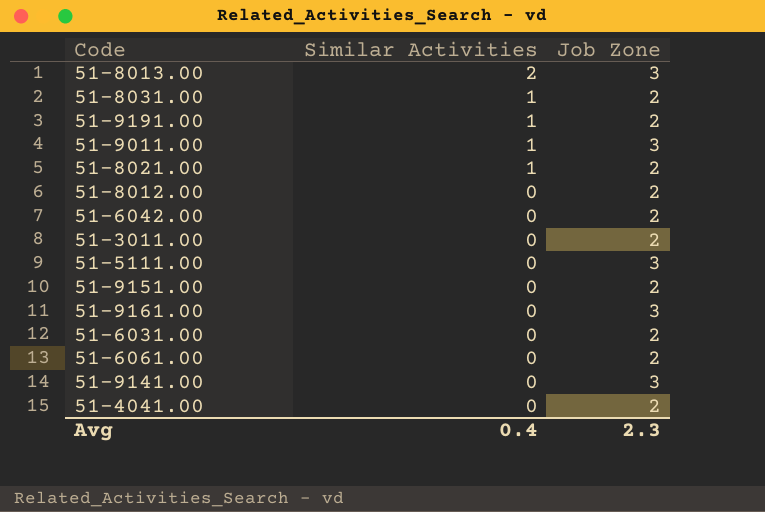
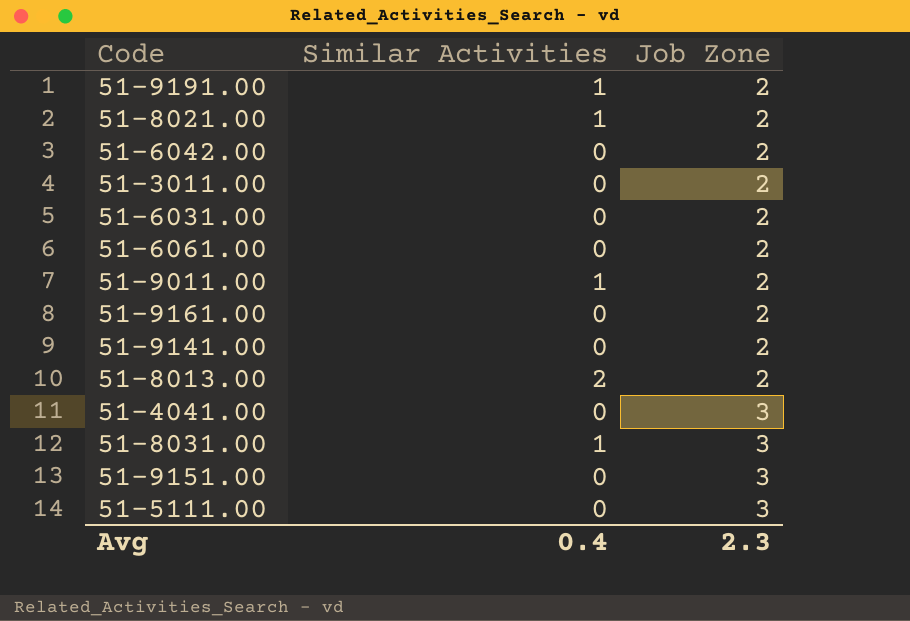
row order: Similar Activities descending -> Job Zone ascending
row 51-8012.00: 0 | 2 -> none
51-9011.00 | Job Zone: 3 -> 2
51-9161.00 | Job Zone: 3 -> 2
51-9141.00 | Job Zone: 3 -> 2
51-8013.00 | Job Zone: 3 -> 2
51-4041.00 | Job Zone: 2 -> 3
51-8031.00 | Job Zone: 2 -> 3
51-9151.00 | Job Zone: 2 -> 3

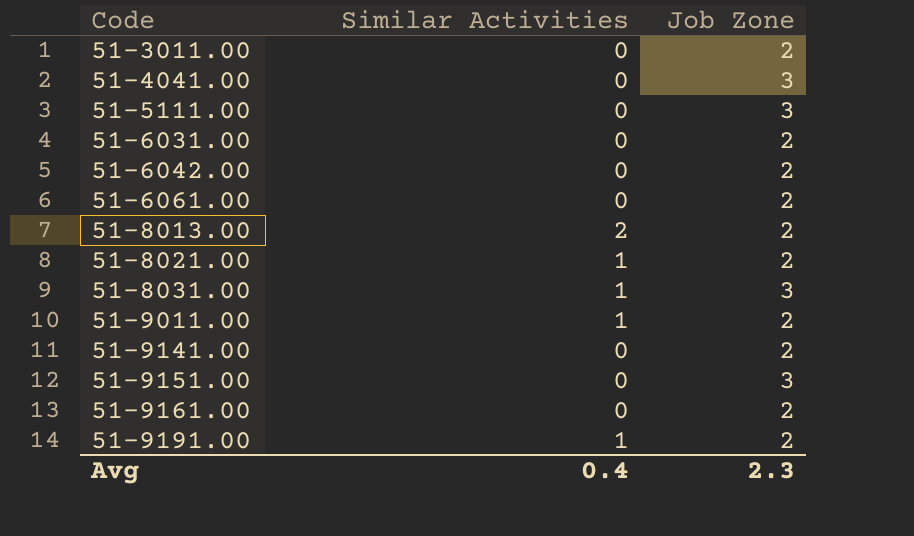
row order: Job Zone ascending -> Code ascending

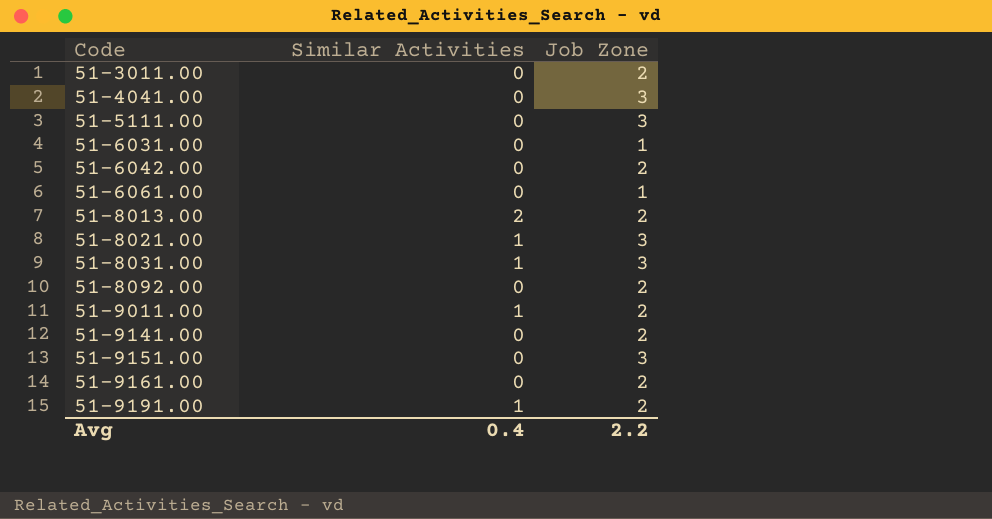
51-6031.00 | Job Zone: 2 -> 1
51-6061.00 | Job Zone: 2 -> 1
51-8021.00 | Job Zone: 2 -> 3
row 51-8092.00: none -> 0 | 2
Avg | Job Zone: 2.3 -> 2.2

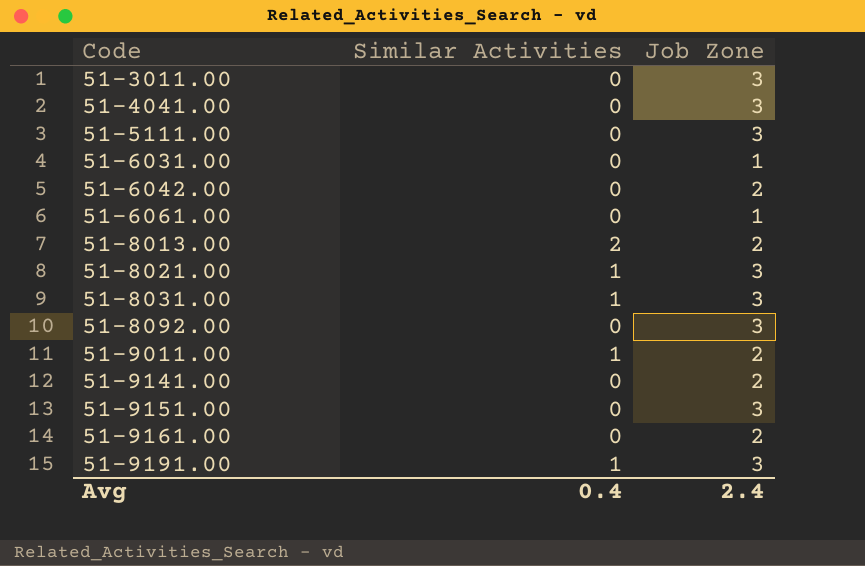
51-3011.00 | Job Zone: 2 -> 3
51-8092.00 | Job Zone: 2 -> 3
51-9191.00 | Job Zone: 2 -> 3
Avg | Job Zone: 2.2 -> 2.4

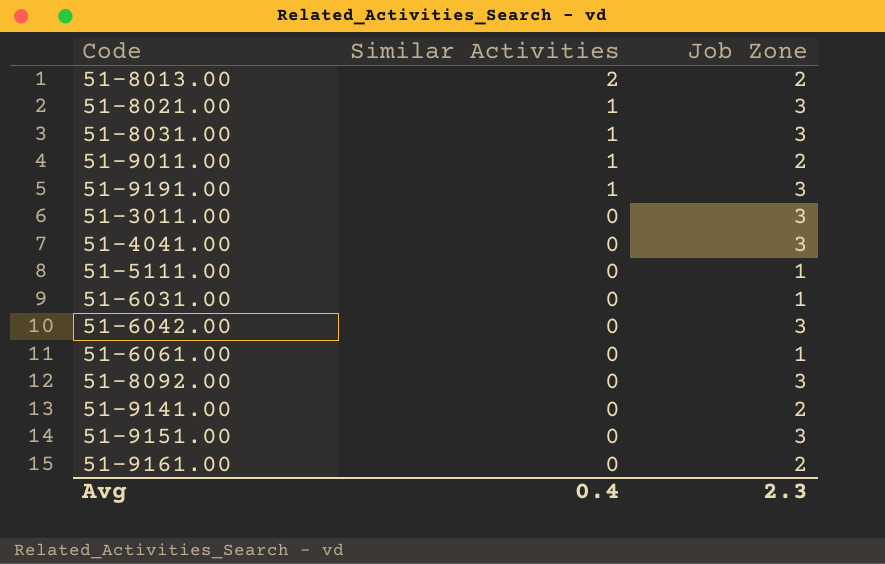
row order: Code ascending -> Similar Activities descending
51-5111.00 | Job Zone: 3 -> 1
51-6042.00 | Job Zone: 2 -> 3
Avg | Job Zone: 2.4 -> 2.3

